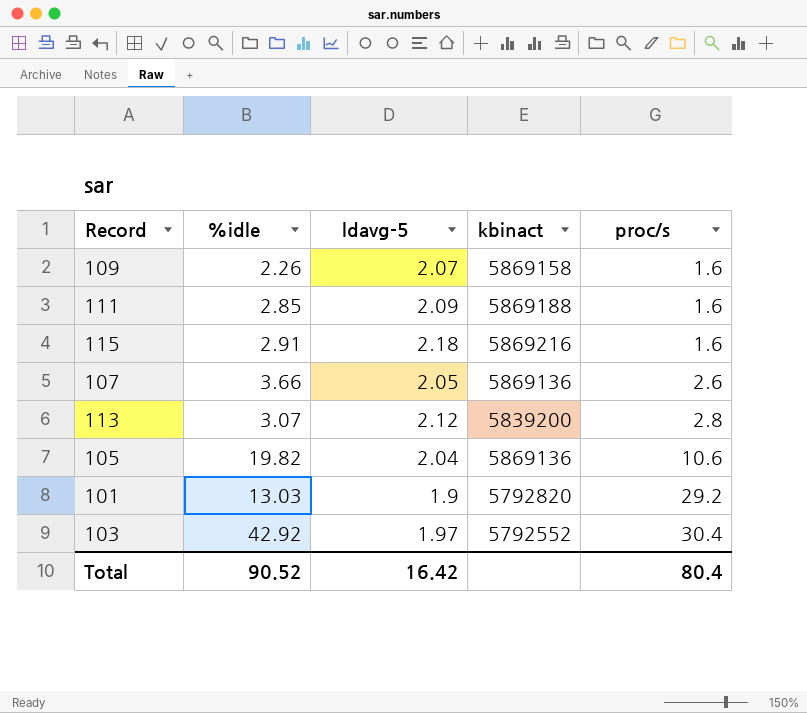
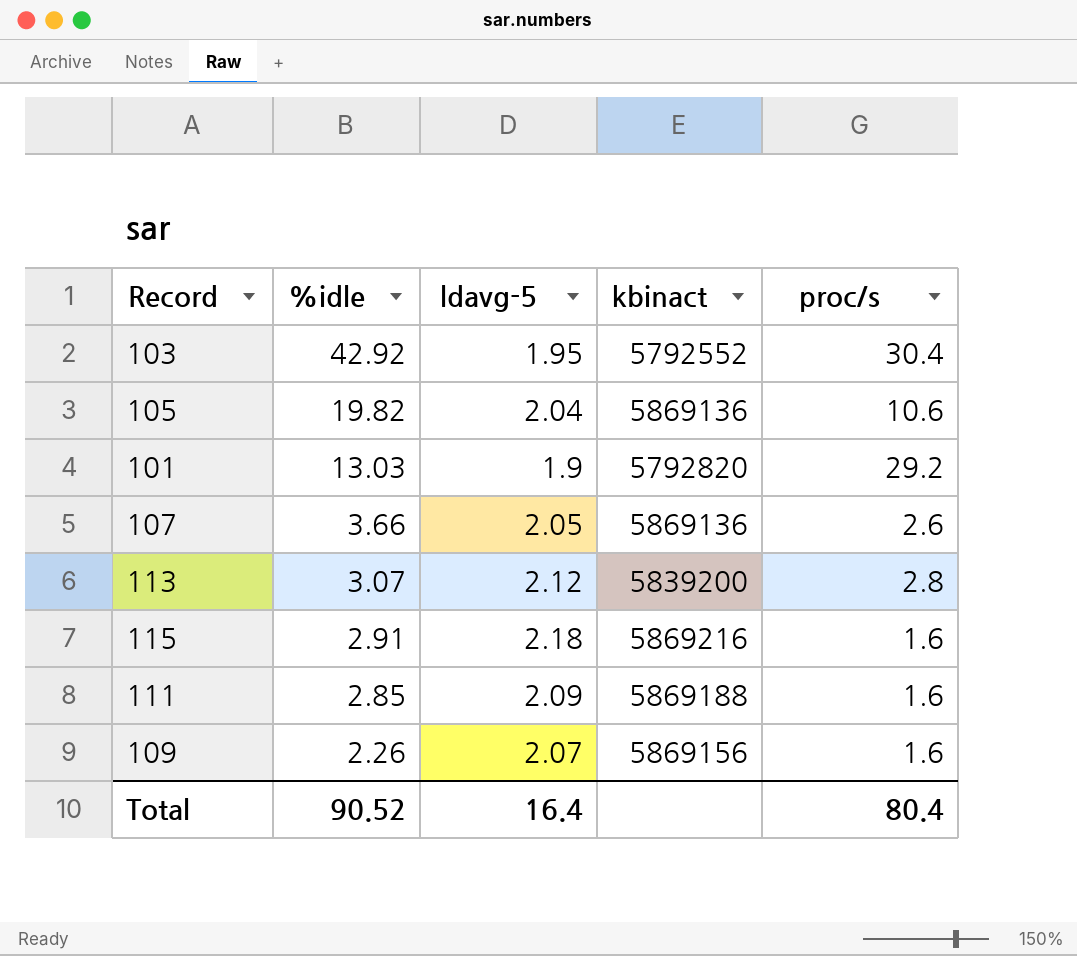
row order: proc/s ascending -> %idle descending
103 | ldavg-5: 1.97 -> 1.95
109 | kbinact: 5869158 -> 5869156
Total | ldavg-5: 16.42 -> 16.4

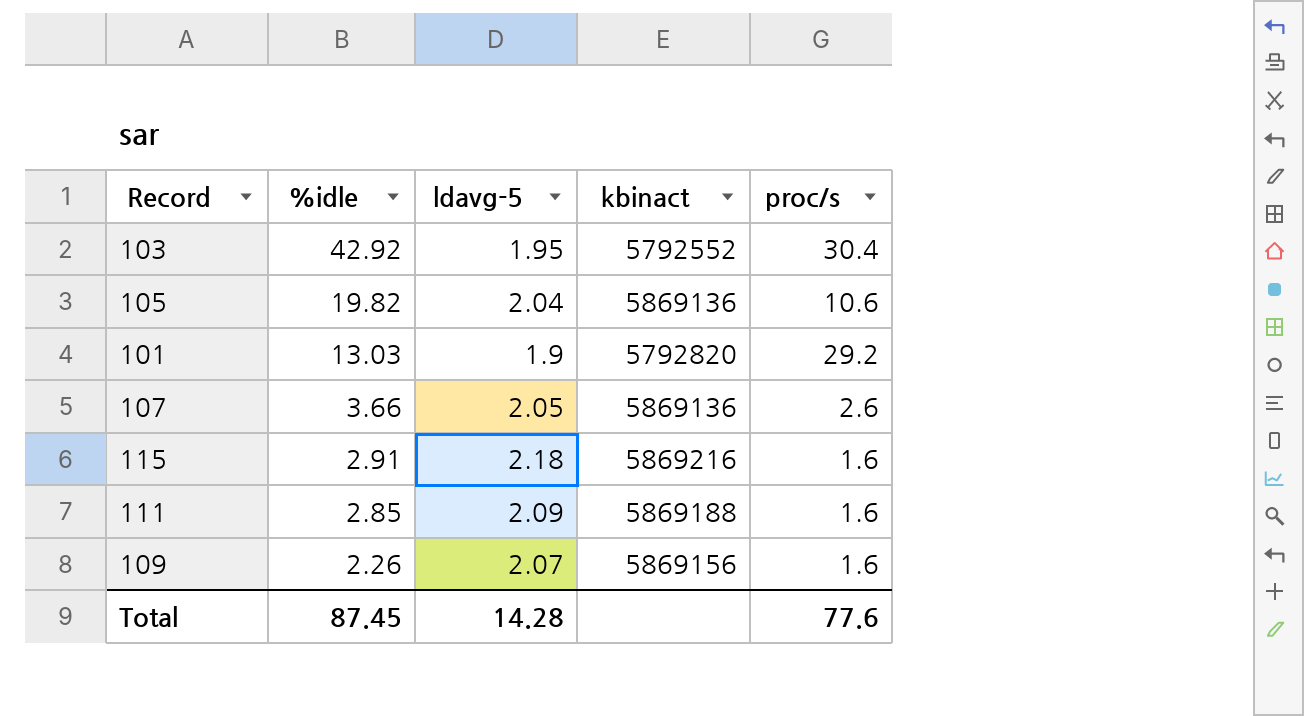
row 113: 3.07 | 2.12 | 5839200 | 2.8 -> none
Total | %idle: 90.52 -> 87.45
Total | ldavg-5: 16.4 -> 14.28
Total | proc/s: 80.4 -> 77.6

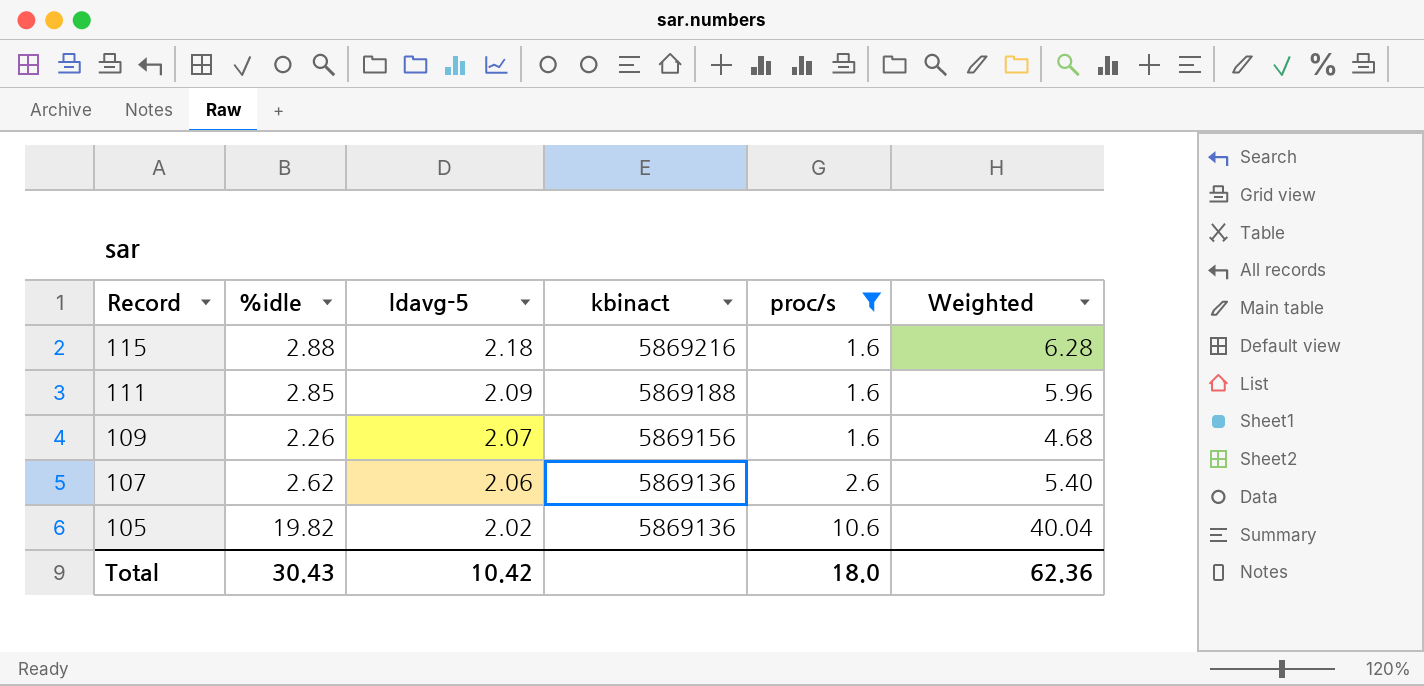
filter: none -> proc/s <= 10.6
row order: %idle descending -> Record descending
column Weighted | formula: none -> [%idle] * [ldavg-5]
115 | %idle: 2.91 -> 2.88
107 | %idle: 3.66 -> 2.62
107 | ldavg-5: 2.05 -> 2.06
105 | ldavg-5: 2.04 -> 2.02
Total | %idle: 87.45 -> 30.43
Total | ldavg-5: 14.28 -> 10.42
Total | proc/s: 77.6 -> 18.0

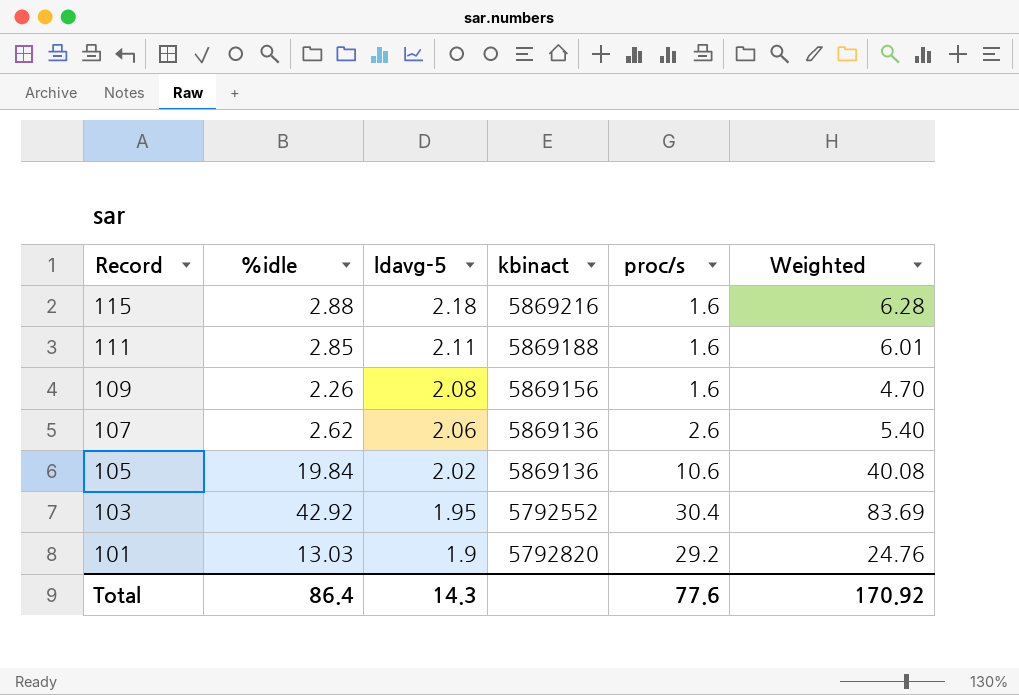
filter: proc/s <= 10.6 -> none
111 | ldavg-5: 2.09 -> 2.11
111 | Weighted: 5.96 -> 6.01
109 | ldavg-5: 2.07 -> 2.08
109 | Weighted: 4.68 -> 4.70
105 | %idle: 19.82 -> 19.84
105 | Weighted: 40.04 -> 40.08
Total | %idle: 30.43 -> 86.4
Total | ldavg-5: 10.42 -> 14.3
Total | proc/s: 18.0 -> 77.6
Total | Weighted: 62.36 -> 170.92

